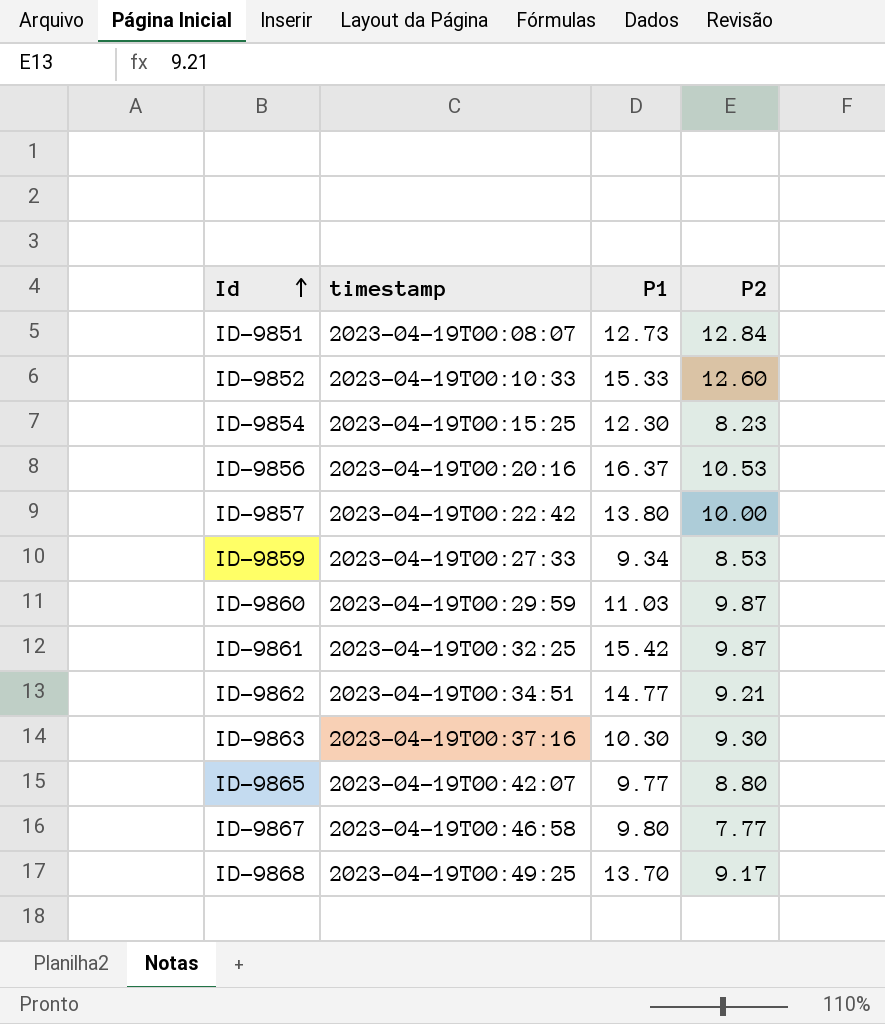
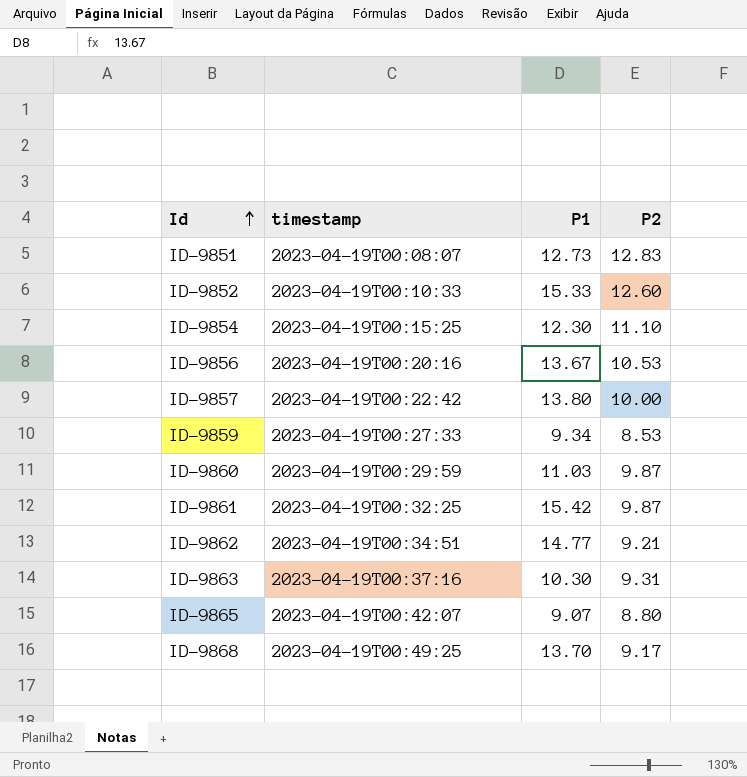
row ID-9867: 2023-04-19T00:46:58 | 9.80 | 7.77 -> none
ID-9851 | P2: 12.84 -> 12.83
ID-9854 | P2: 8.23 -> 11.10
ID-9856 | P1: 16.37 -> 13.67
ID-9863 | P2: 9.30 -> 9.31
ID-9865 | P1: 9.77 -> 9.07

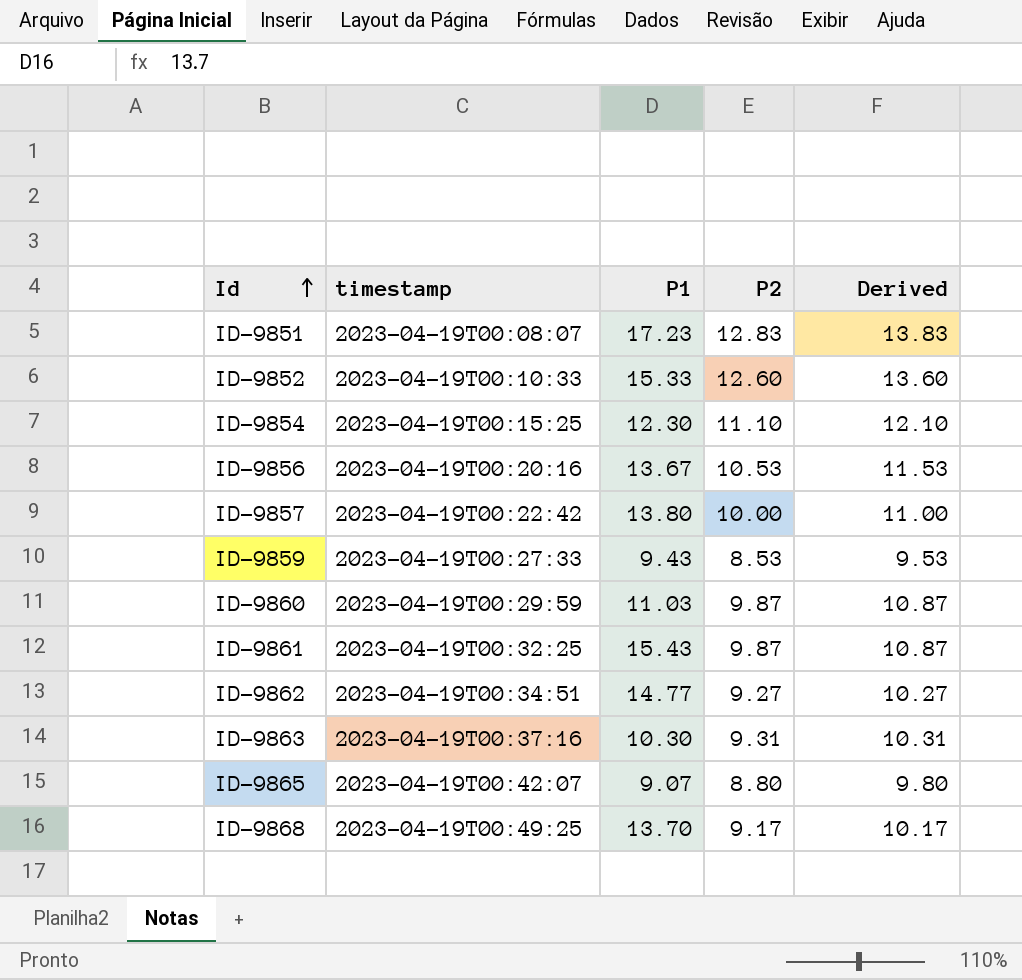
column Derived | formula: none -> [P2] + 1
ID-9851 | P1: 12.73 -> 17.23
ID-9859 | P1: 9.34 -> 9.43
ID-9861 | P1: 15.42 -> 15.43
ID-9862 | P2: 9.21 -> 9.27

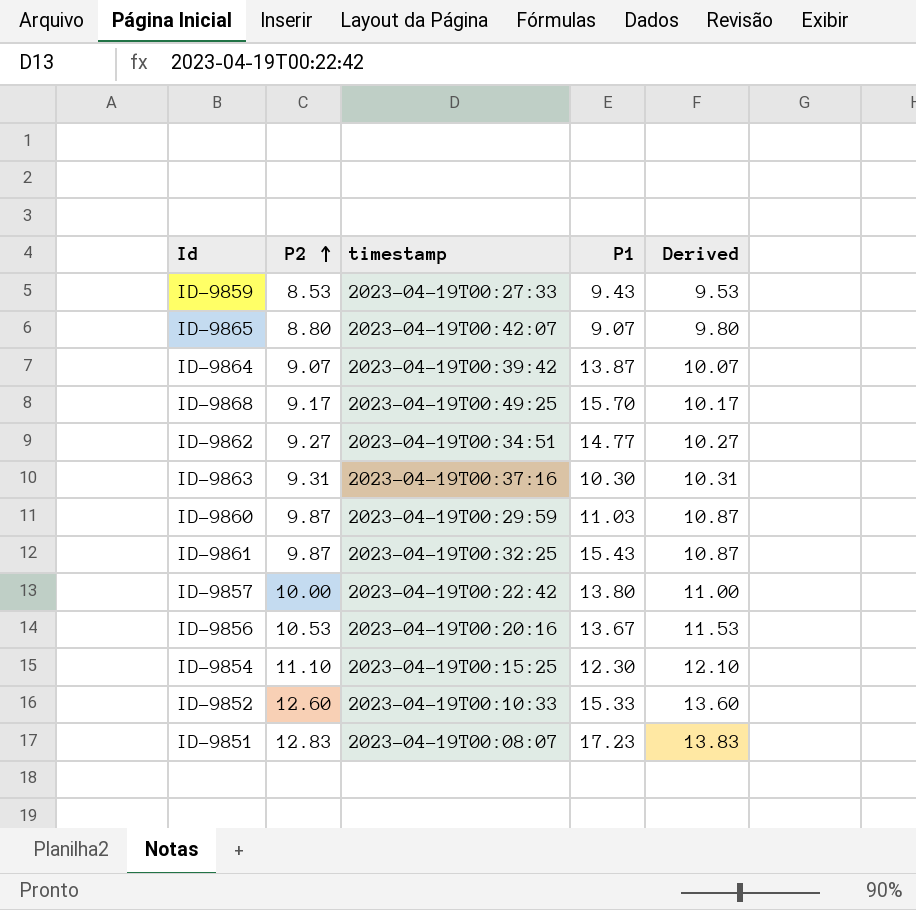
row order: Id ascending -> P2 ascending
column P2 | position: 4 -> 2
row ID-9864: none -> 9.07 | 2023-04-19T00:39:42 | 13.87 | 10.07
ID-9868 | P1: 13.70 -> 15.70

